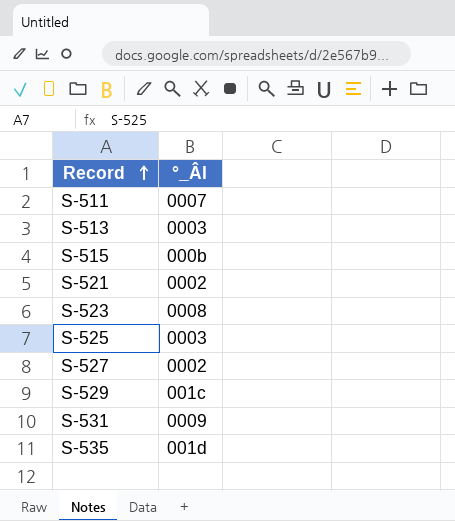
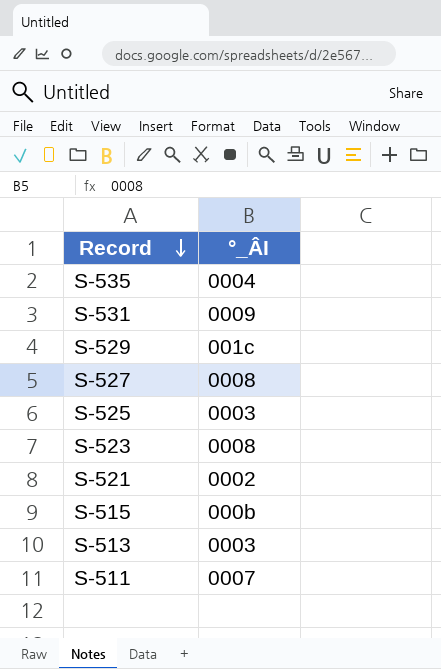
row order: Record ascending -> Record descending
S-535 | °_ÂI: 001d -> 0004
S-527 | °_ÂI: 0002 -> 0008

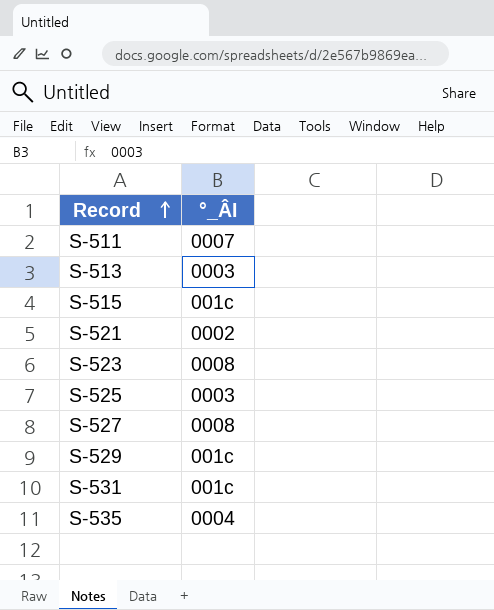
row order: Record descending -> Record ascending
S-515 | °_ÂI: 000b -> 001c
S-531 | °_ÂI: 0009 -> 001c

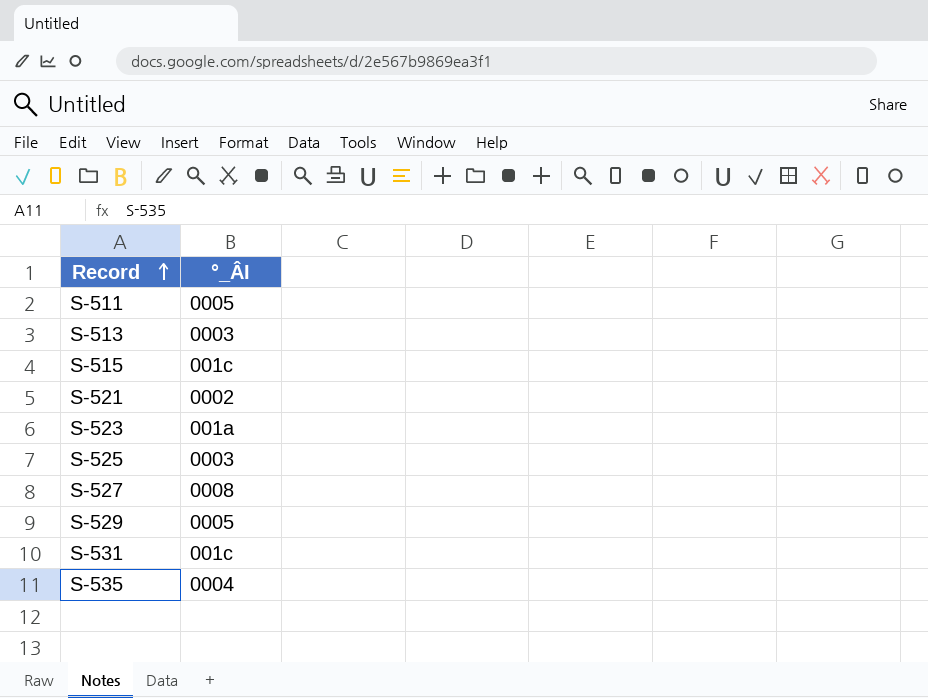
S-511 | °_ÂI: 0007 -> 0005
S-523 | °_ÂI: 0008 -> 001a
S-529 | °_ÂI: 001c -> 0005

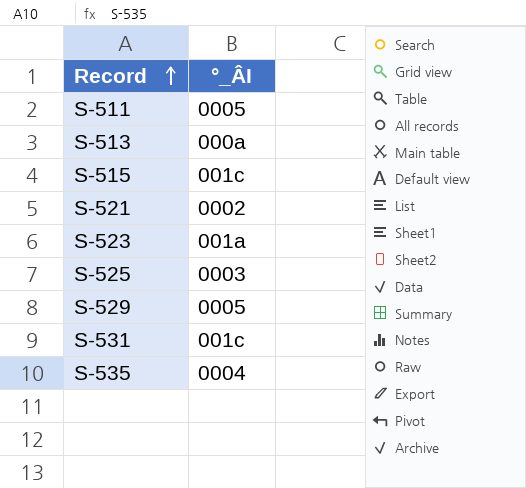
row S-527: 0008 -> none
S-513 | °_ÂI: 0003 -> 000a

